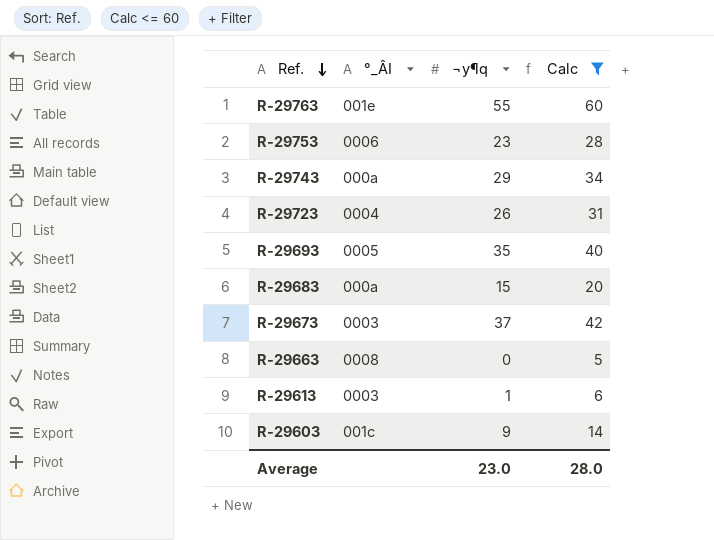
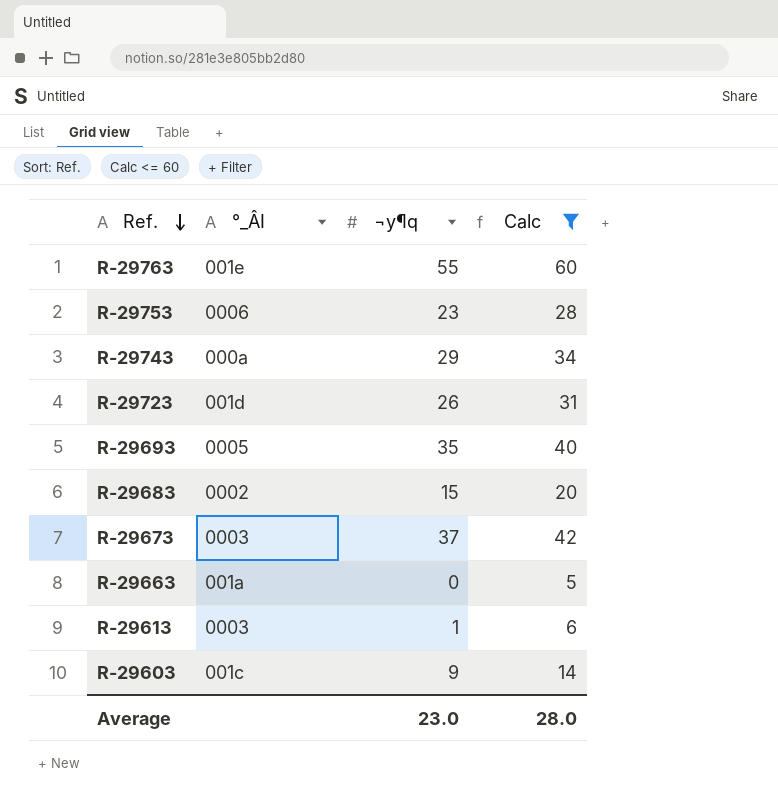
R-29723 | °_ÂI: 0004 -> 001d
R-29683 | °_ÂI: 000a -> 0002
R-29663 | °_ÂI: 0008 -> 001a

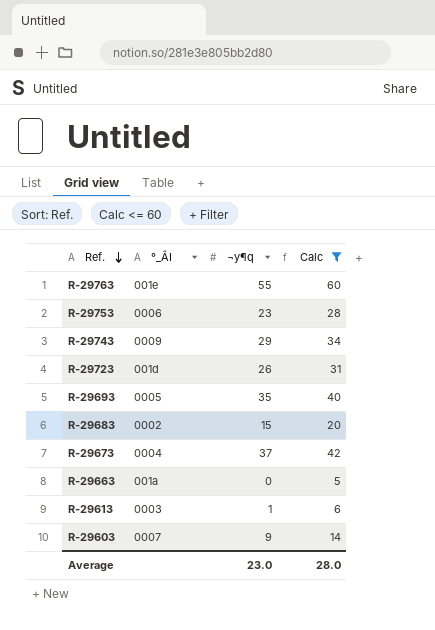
R-29743 | °_ÂI: 000a -> 0009
R-29673 | °_ÂI: 0003 -> 0004
R-29603 | °_ÂI: 001c -> 0007

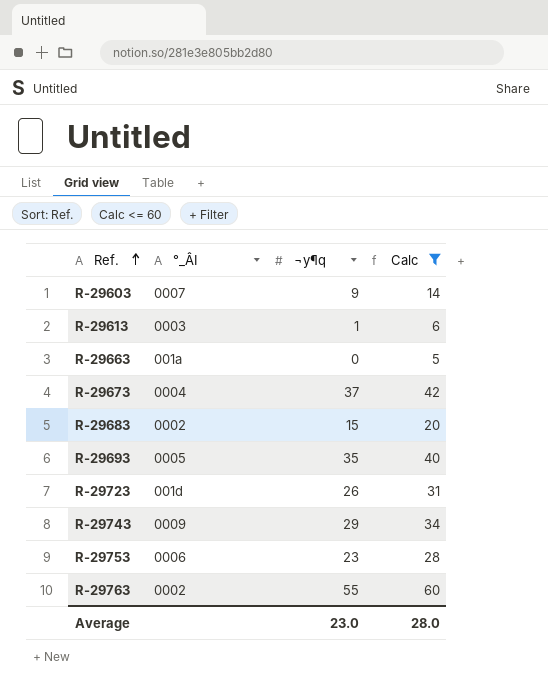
row order: Ref. descending -> Ref. ascending
R-29763 | °_ÂI: 001e -> 0002

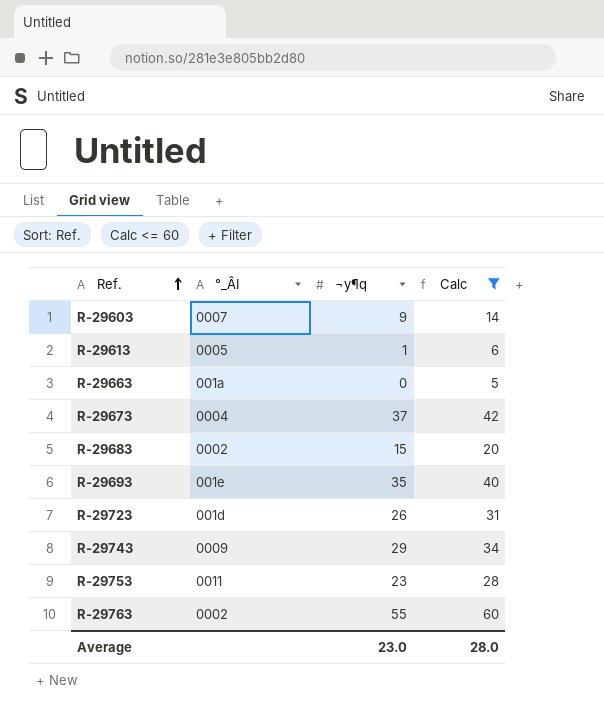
R-29613 | °_ÂI: 0003 -> 0005
R-29693 | °_ÂI: 0005 -> 001e
R-29753 | °_ÂI: 0006 -> 0011

